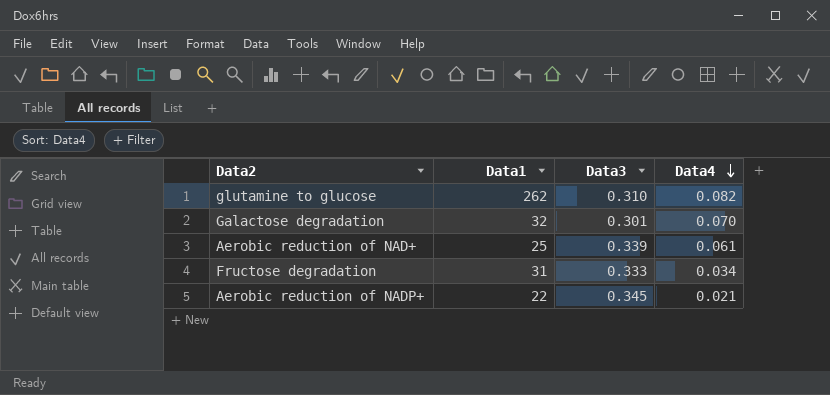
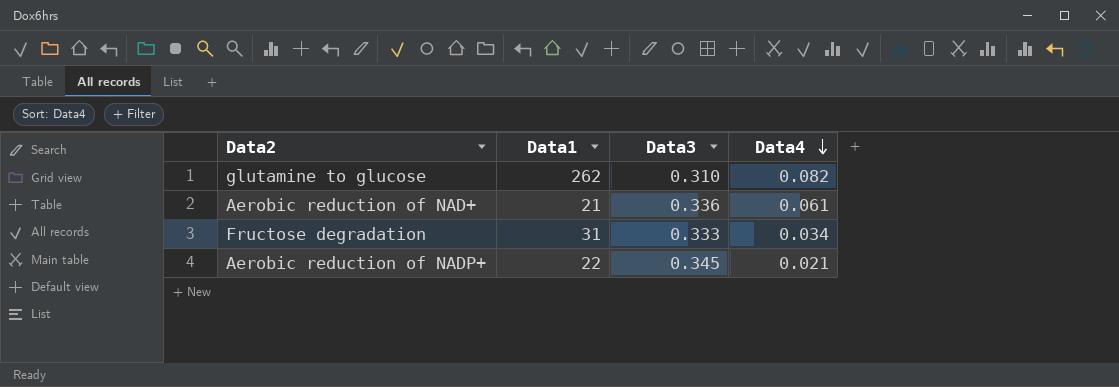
row Galactose degradation: 32 | 0.301 | 0.070 -> none
Aerobic reduction of NAD+ | Data1: 25 -> 21
Aerobic reduction of NAD+ | Data3: 0.339 -> 0.336

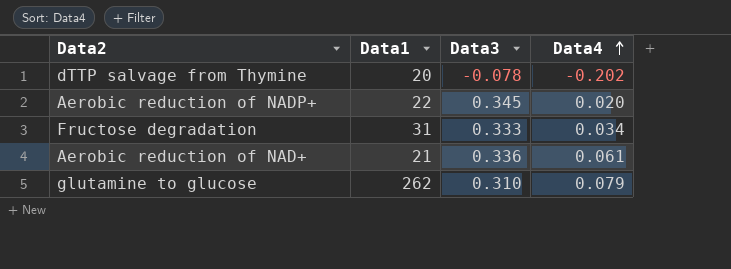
row order: Data4 descending -> Data4 ascending
row dTTP salvage from Thymine: none -> 20 | -0.078 | -0.202
Aerobic reduction of NADP+ | Data4: 0.021 -> 0.020
glutamine to glucose | Data4: 0.082 -> 0.079

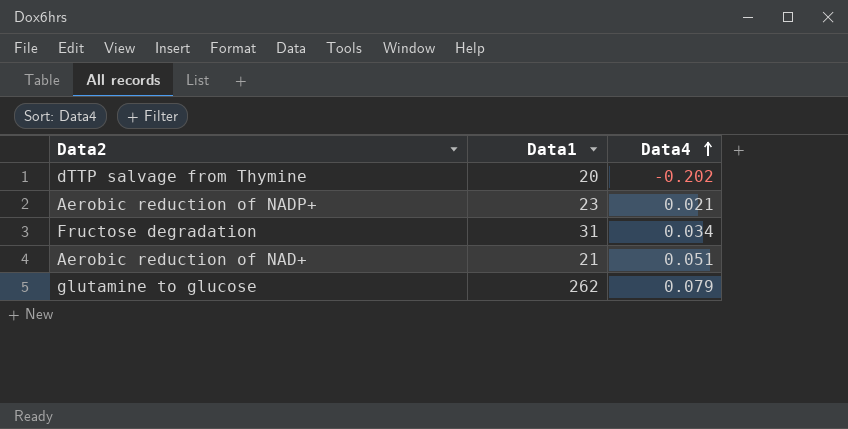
column Data3 | position: 3 -> none
Aerobic reduction of NADP+ | Data1: 22 -> 23
Aerobic reduction of NADP+ | Data4: 0.020 -> 0.021
Aerobic reduction of NAD+ | Data4: 0.061 -> 0.051

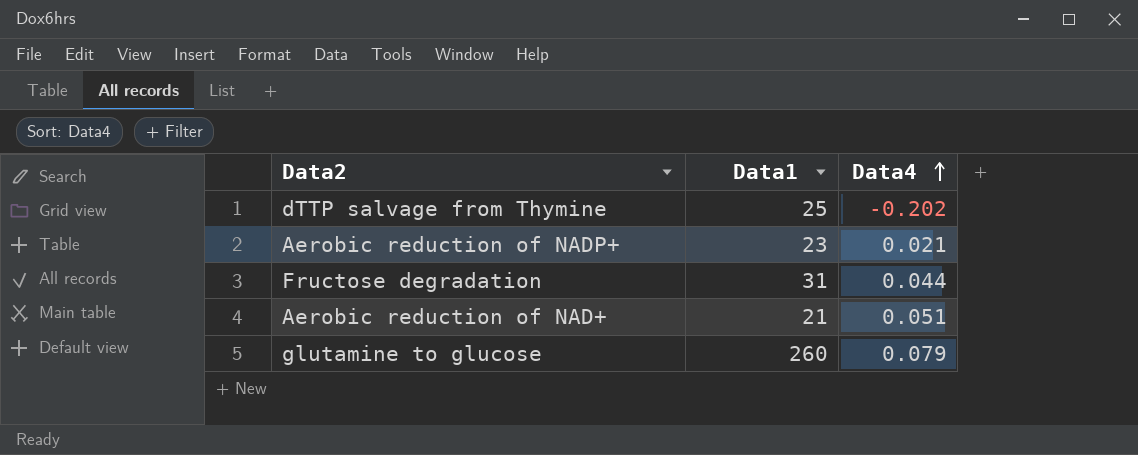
dTTP salvage from Thymine | Data1: 20 -> 25
Fructose degradation | Data4: 0.034 -> 0.044
glutamine to glucose | Data1: 262 -> 260

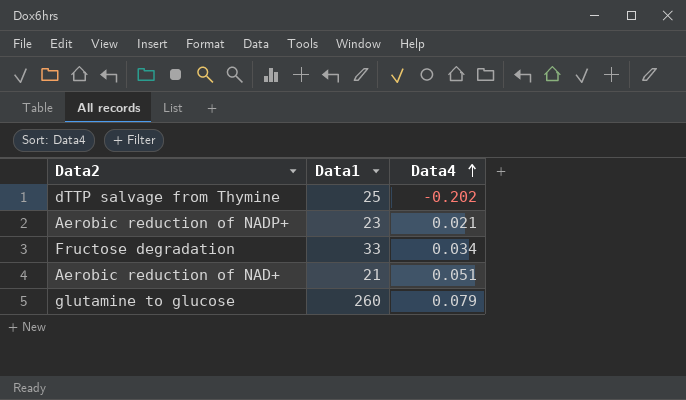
Fructose degradation | Data1: 31 -> 33
Fructose degradation | Data4: 0.044 -> 0.034

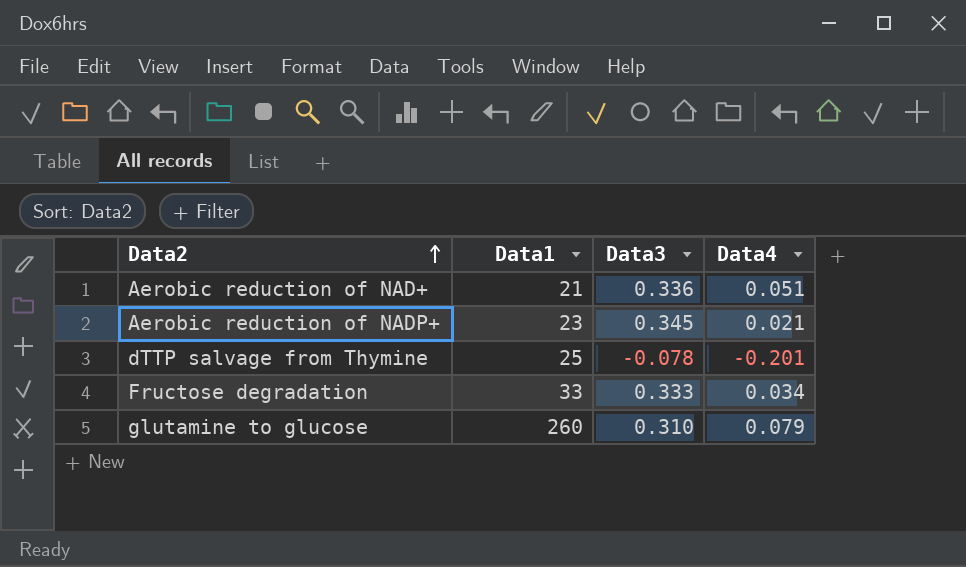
row order: Data4 ascending -> Data2 ascending
column Data3 | position: none -> 3
dTTP salvage from Thymine | Data4: -0.202 -> -0.201

